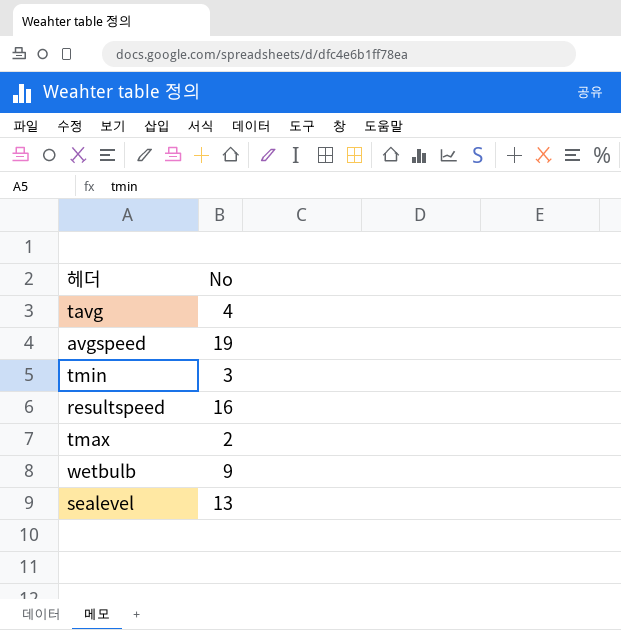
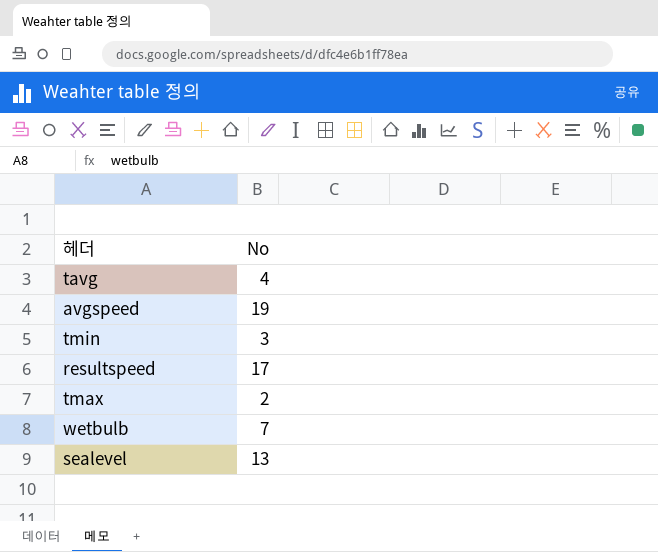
resultspeed | No: 16 -> 17
wetbulb | No: 9 -> 7

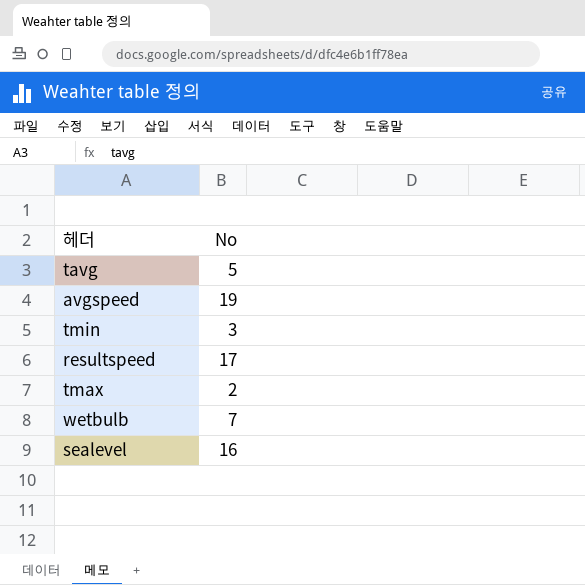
tavg | No: 4 -> 5
sealevel | No: 13 -> 16

